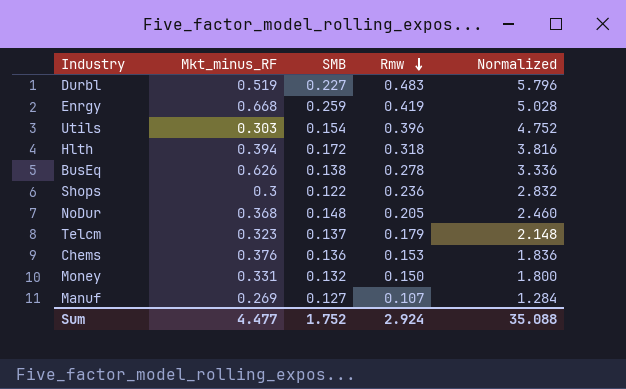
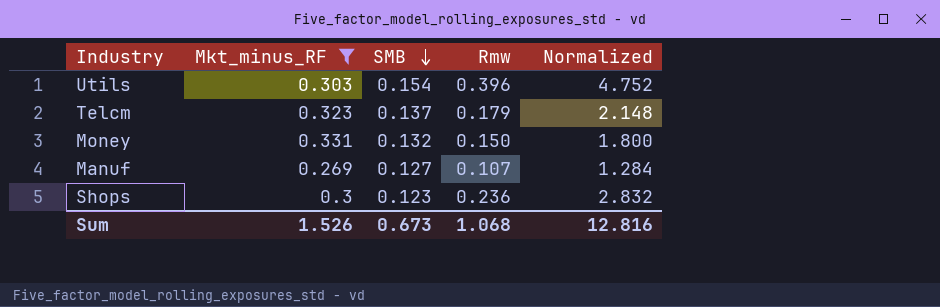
filter: none -> Mkt_minus_RF <= 0.331
row order: Rmw descending -> SMB descending
Shops | SMB: 0.122 -> 0.123
Sum | Mkt_minus_RF: 4.477 -> 1.526
Sum | SMB: 1.752 -> 0.673
Sum | Rmw: 2.924 -> 1.068
Sum | Normalized: 35.088 -> 12.816

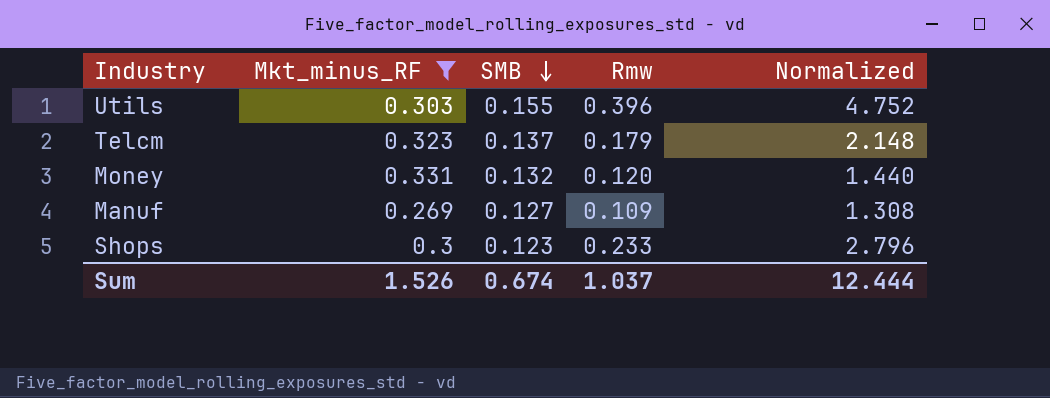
Utils | SMB: 0.154 -> 0.155
Money | Rmw: 0.150 -> 0.120
Money | Normalized: 1.800 -> 1.440
Manuf | Rmw: 0.107 -> 0.109
Manuf | Normalized: 1.284 -> 1.308
Shops | Rmw: 0.236 -> 0.233
Shops | Normalized: 2.832 -> 2.796
Sum | SMB: 0.673 -> 0.674
Sum | Rmw: 1.068 -> 1.037
Sum | Normalized: 12.816 -> 12.444

